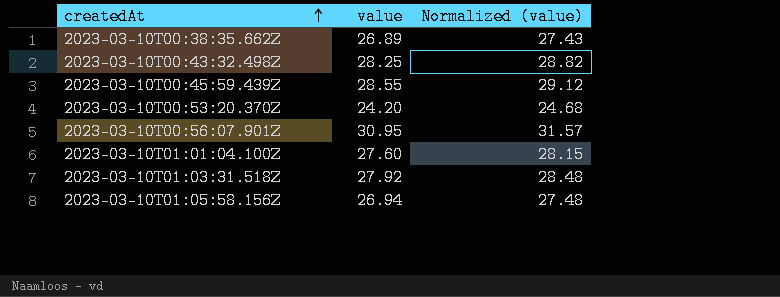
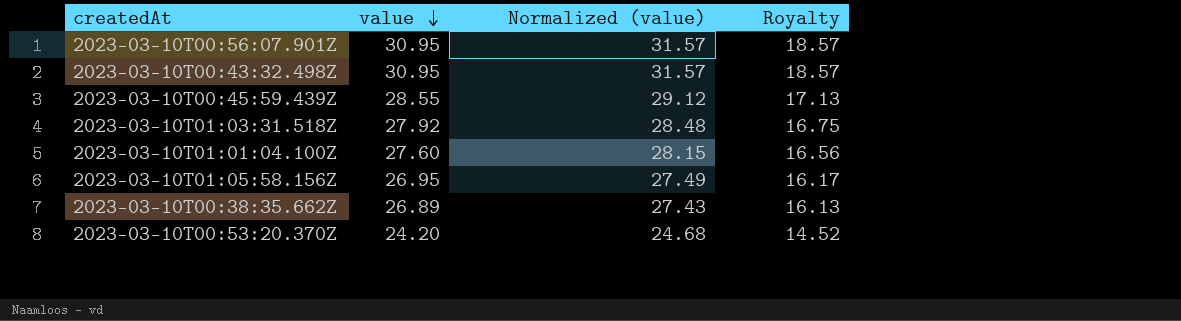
row order: createdAt ascending -> value descending
column Royalty | formula: none -> [value] * 0.6
2023-03-10T00:43:32.498Z | value: 28.25 -> 30.95
2023-03-10T00:43:32.498Z | Normalized (value): 28.82 -> 31.57
2023-03-10T01:05:58.156Z | value: 26.94 -> 26.95
2023-03-10T01:05:58.156Z | Normalized (value): 27.48 -> 27.49

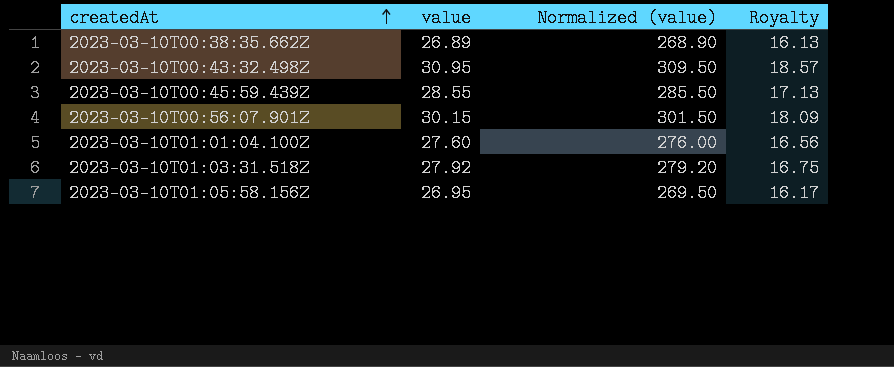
row order: value descending -> createdAt ascending
column Normalized (value) | formula: [value] * 1.02 -> [value] * 10
row 2023-03-10T00:53:20.370Z: 24.20 | 24.68 | 14.52 -> none
2023-03-10T00:56:07.901Z | value: 30.95 -> 30.15
2023-03-10T00:56:07.901Z | Royalty: 18.57 -> 18.09

